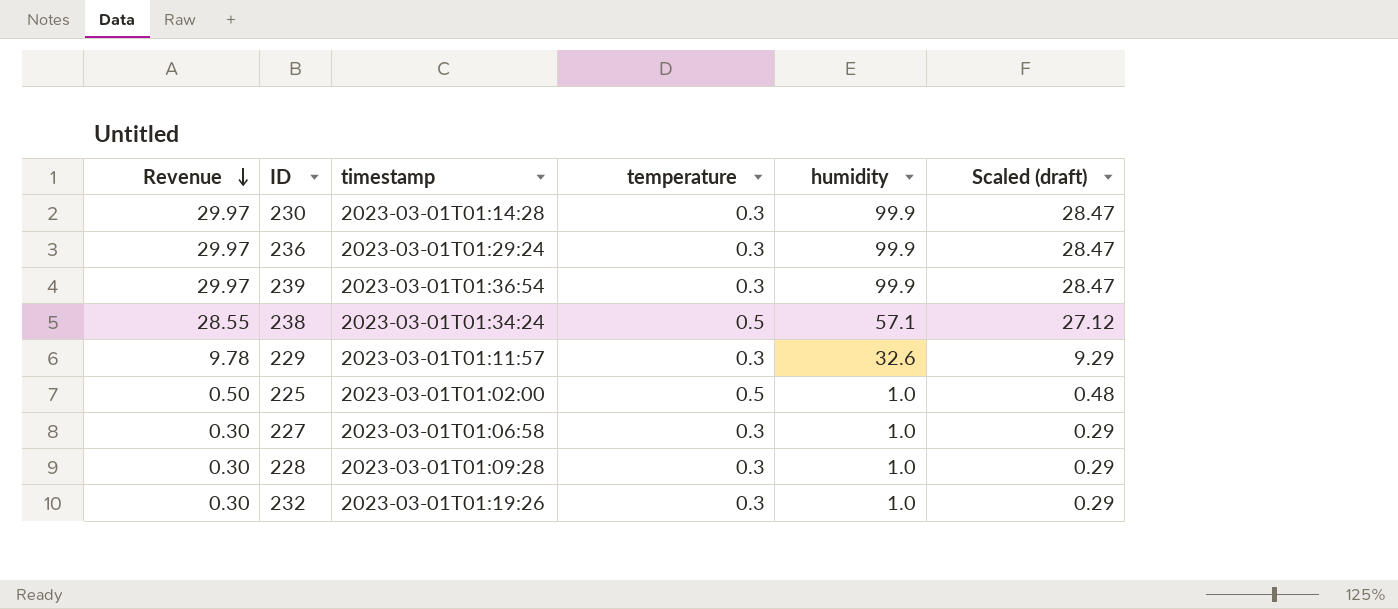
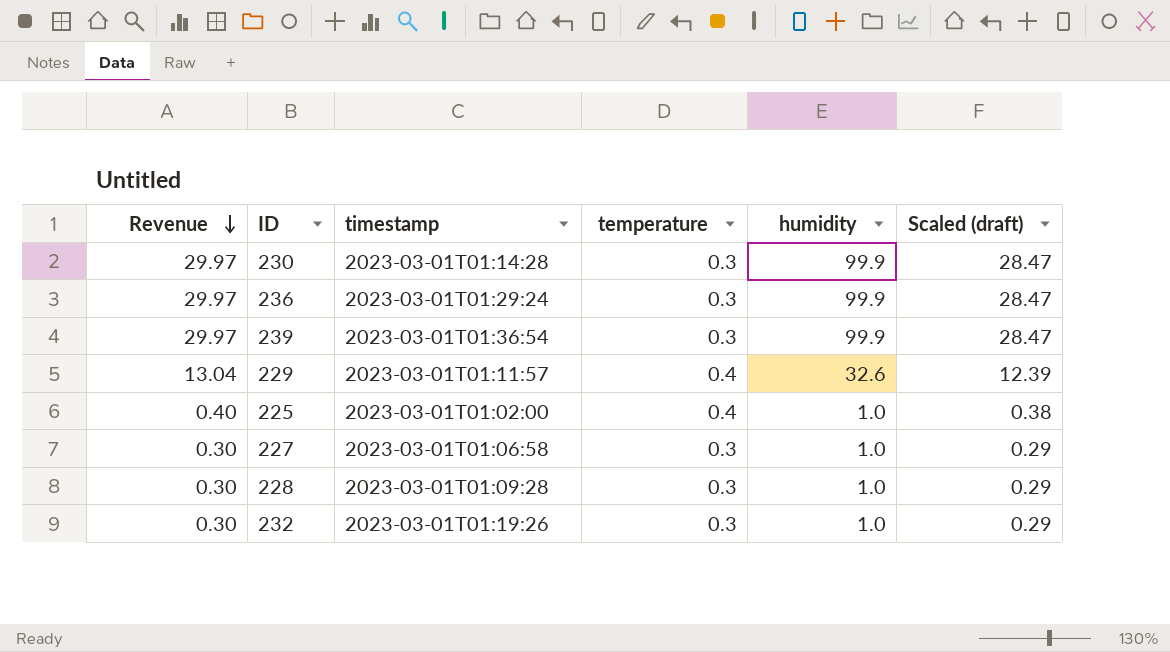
row 238: 28.55 | 2023-03-01T01:34:24 | 0.5 | 57.1 | 27.12 -> none
229 | Revenue: 9.78 -> 13.04
229 | temperature: 0.3 -> 0.4
229 | Scaled (draft): 9.29 -> 12.39
225 | Revenue: 0.50 -> 0.40
225 | temperature: 0.5 -> 0.4
225 | Scaled (draft): 0.48 -> 0.38

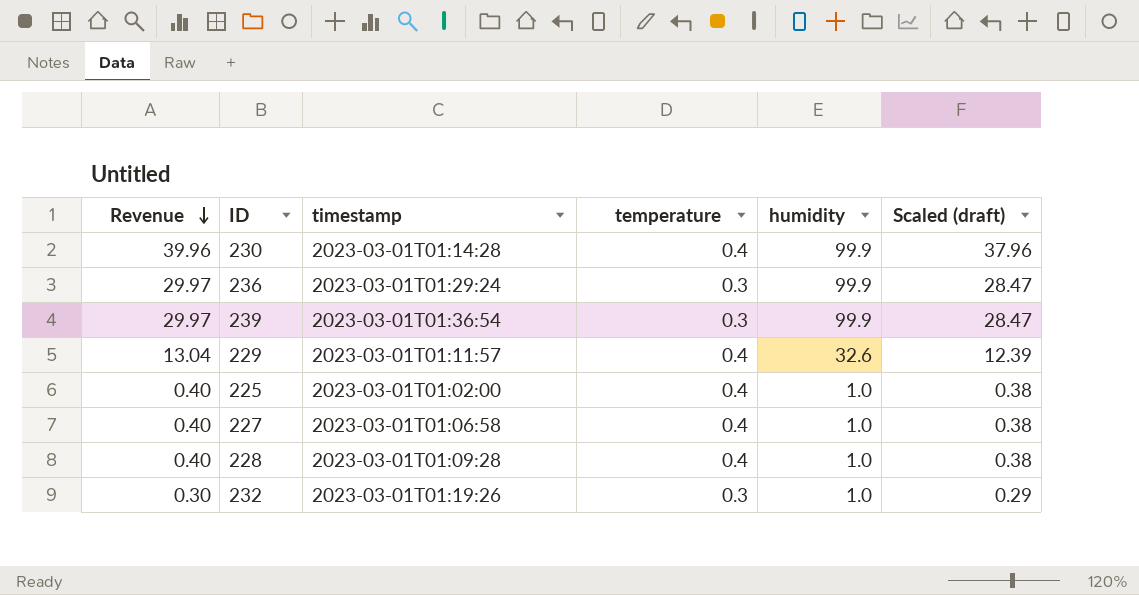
230 | Revenue: 29.97 -> 39.96
230 | temperature: 0.3 -> 0.4
230 | Scaled (draft): 28.47 -> 37.96
227 | Revenue: 0.30 -> 0.40
227 | temperature: 0.3 -> 0.4
227 | Scaled (draft): 0.29 -> 0.38
228 | Revenue: 0.30 -> 0.40
228 | temperature: 0.3 -> 0.4
228 | Scaled (draft): 0.29 -> 0.38

